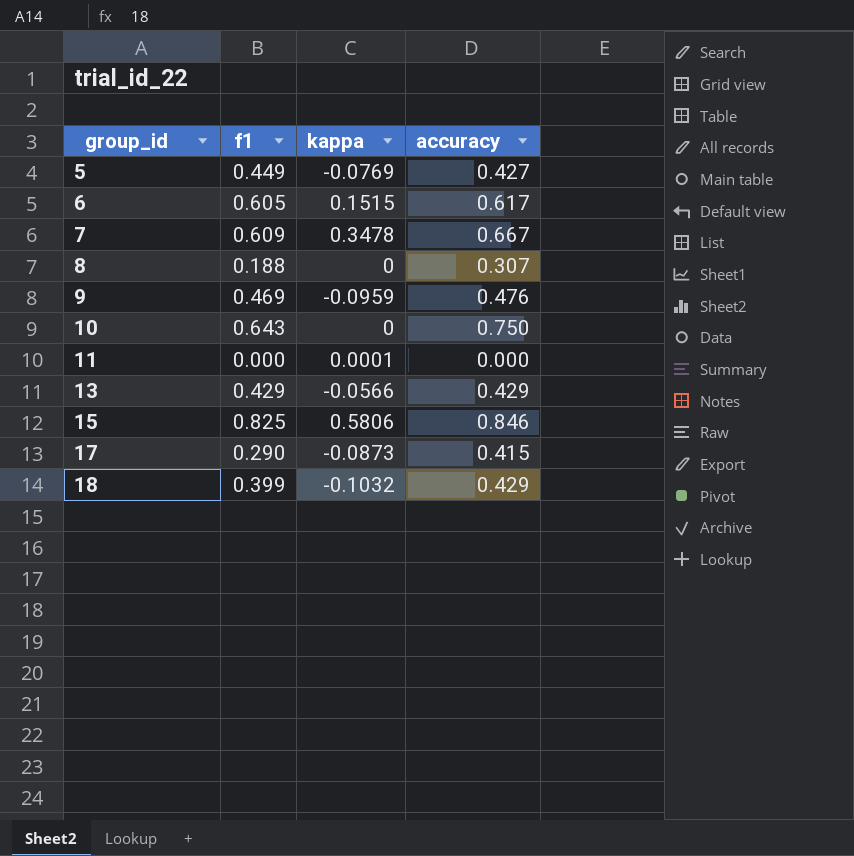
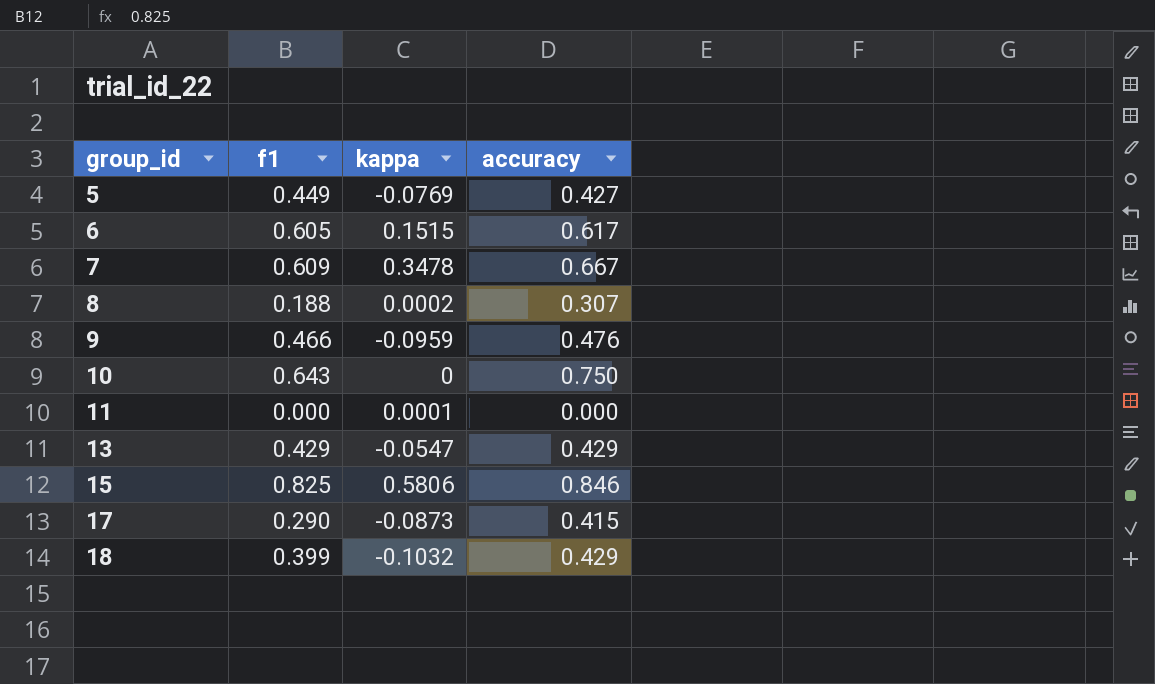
8 | kappa: 0 -> 0.0002
9 | f1: 0.469 -> 0.466
13 | kappa: -0.0566 -> -0.0547

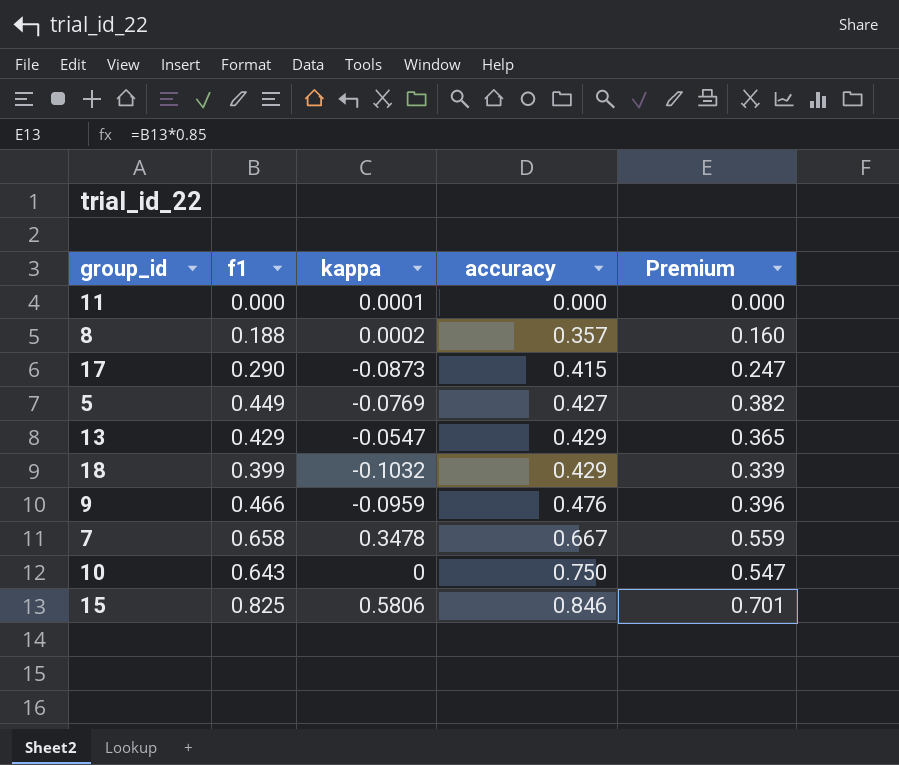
row order: group_id ascending -> accuracy ascending
column Premium | formula: none -> [f1] * 0.85
row 6: 0.605 | 0.1515 | 0.617 -> none
8 | accuracy: 0.307 -> 0.357
7 | f1: 0.609 -> 0.658

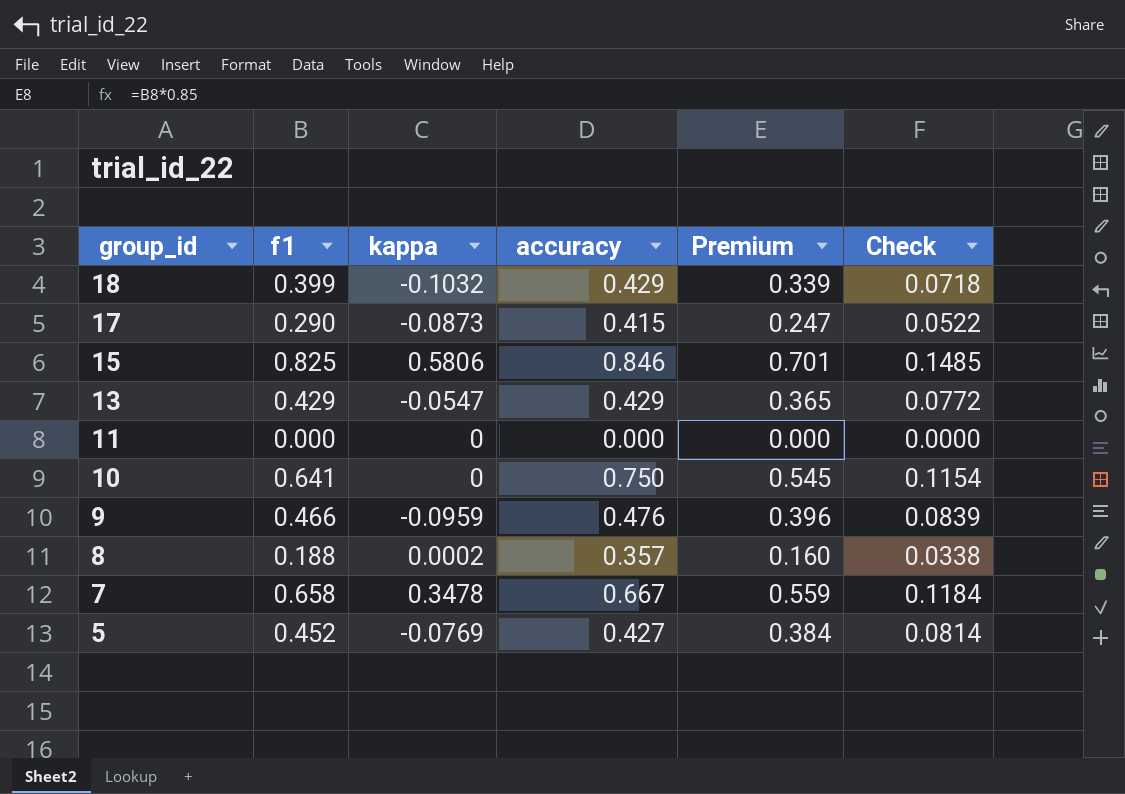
row order: accuracy ascending -> group_id descending
column Check | formula: none -> [f1] * 0.18
11 | kappa: 0.0001 -> 0
10 | f1: 0.643 -> 0.641
10 | Premium: 0.547 -> 0.545
5 | f1: 0.449 -> 0.452
5 | Premium: 0.382 -> 0.384

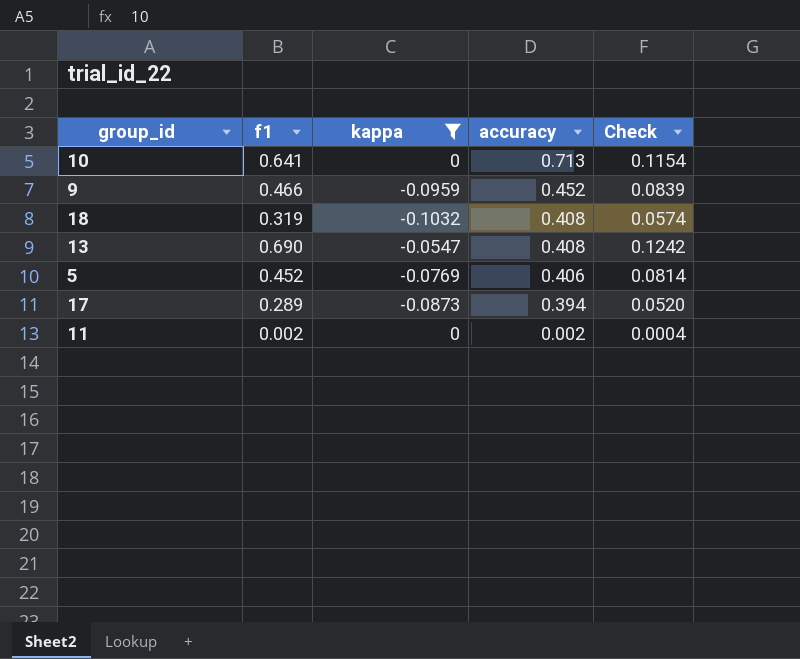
filter: none -> kappa <= 0
row order: group_id descending -> accuracy descending
column Premium | formula: [f1] * 0.85 -> none
10 | accuracy: 0.750 -> 0.713
9 | accuracy: 0.476 -> 0.452
18 | f1: 0.399 -> 0.319
18 | accuracy: 0.429 -> 0.408
18 | Check: 0.0718 -> 0.0574
13 | f1: 0.429 -> 0.690
13 | accuracy: 0.429 -> 0.408
13 | Check: 0.0772 -> 0.1242
5 | accuracy: 0.427 -> 0.406
17 | f1: 0.290 -> 0.289
17 | accuracy: 0.415 -> 0.394
17 | Check: 0.0522 -> 0.0520
11 | f1: 0.000 -> 0.002
11 | accuracy: 0.000 -> 0.002
11 | Check: 0.0000 -> 0.0004

